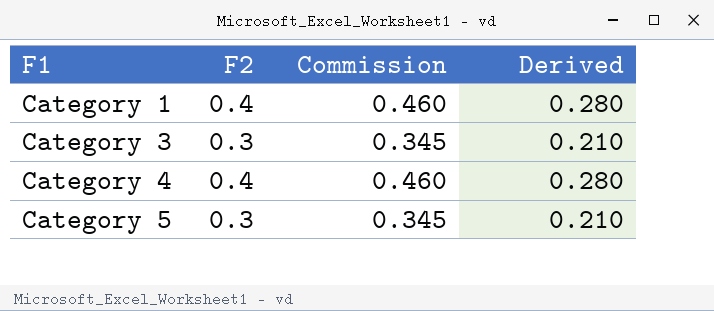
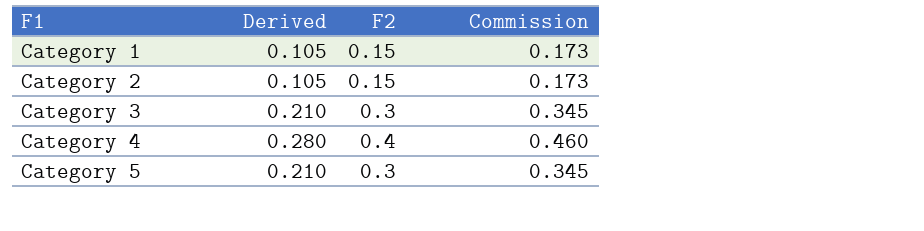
column Derived | position: 4 -> 2
Category 1 | Derived: 0.280 -> 0.105
Category 1 | F2: 0.4 -> 0.15
Category 1 | Commission: 0.460 -> 0.173
row Category 2: none -> 0.105 | 0.15 | 0.173

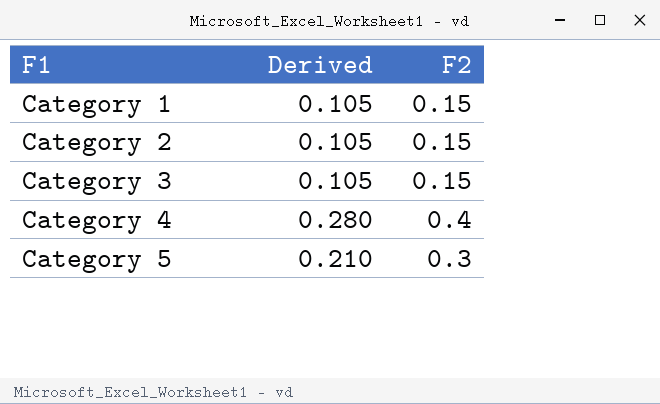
column Commission | formula: [F2] * 1.15 -> none
Category 3 | Derived: 0.210 -> 0.105
Category 3 | F2: 0.3 -> 0.15

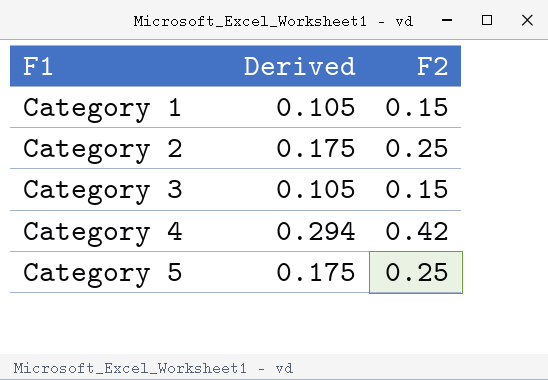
Category 2 | Derived: 0.105 -> 0.175
Category 2 | F2: 0.15 -> 0.25
Category 4 | Derived: 0.280 -> 0.294
Category 4 | F2: 0.4 -> 0.42
Category 5 | Derived: 0.210 -> 0.175
Category 5 | F2: 0.3 -> 0.25

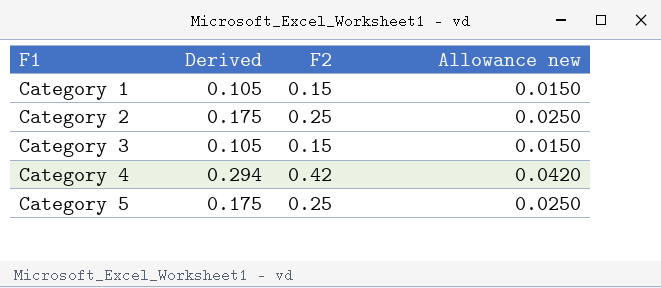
column Allowance new | formula: none -> [F2] * 0.1

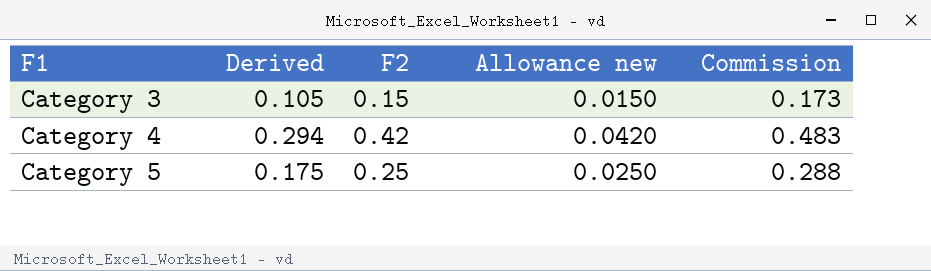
column Commission | formula: none -> [F2] * 1.15
row Category 1: 0.105 | 0.15 | 0.0150 -> none
row Category 2: 0.175 | 0.25 | 0.0250 -> none

